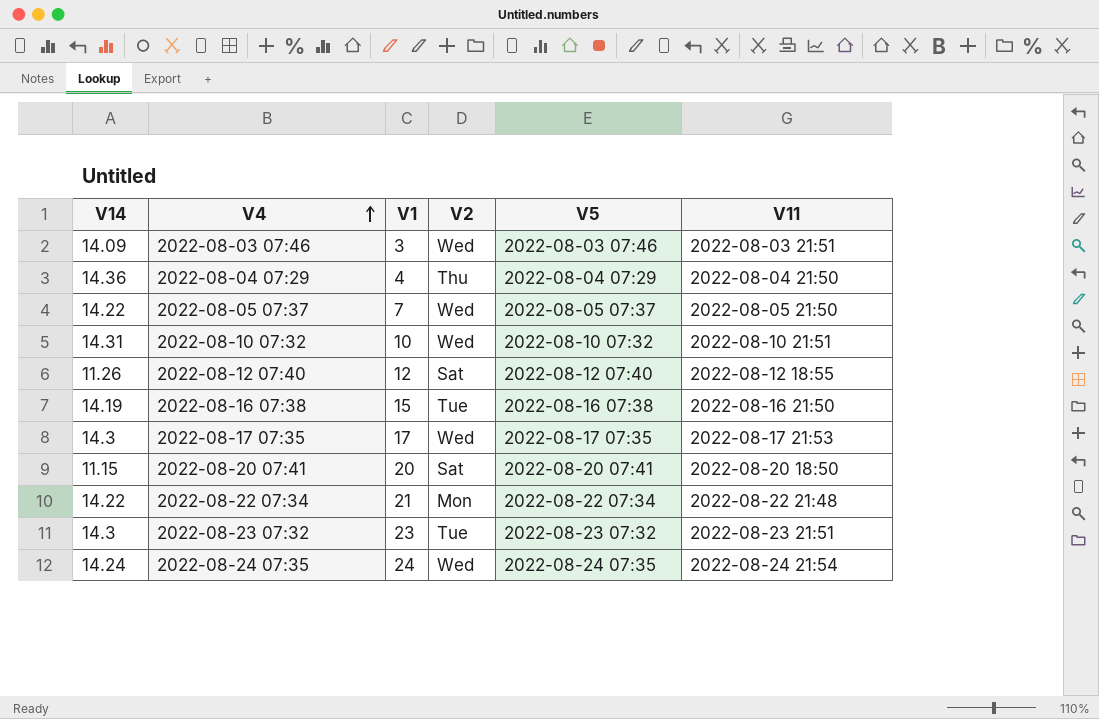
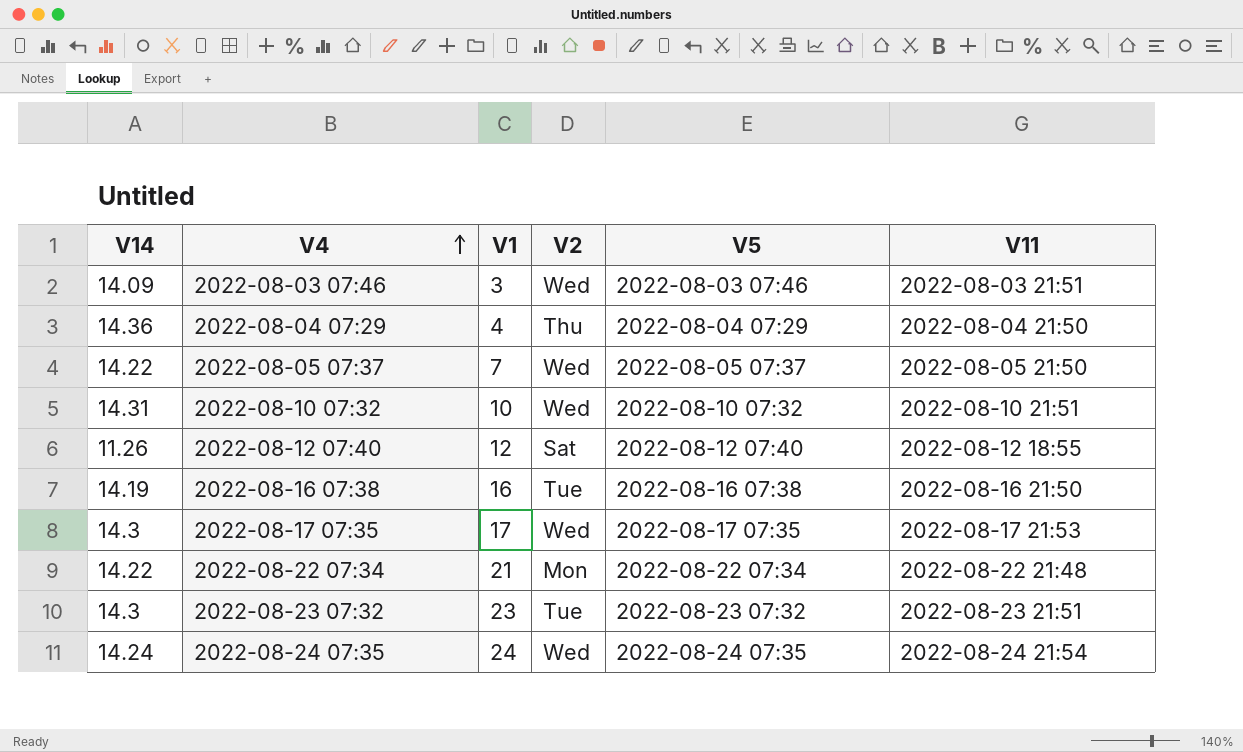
row 2022-08-20 07:41: 11.15 | 20 | Sat | 2022-08-20 07:41 | 2022-08-20 18:50 -> none
2022-08-16 07:38 | V1: 15 -> 16

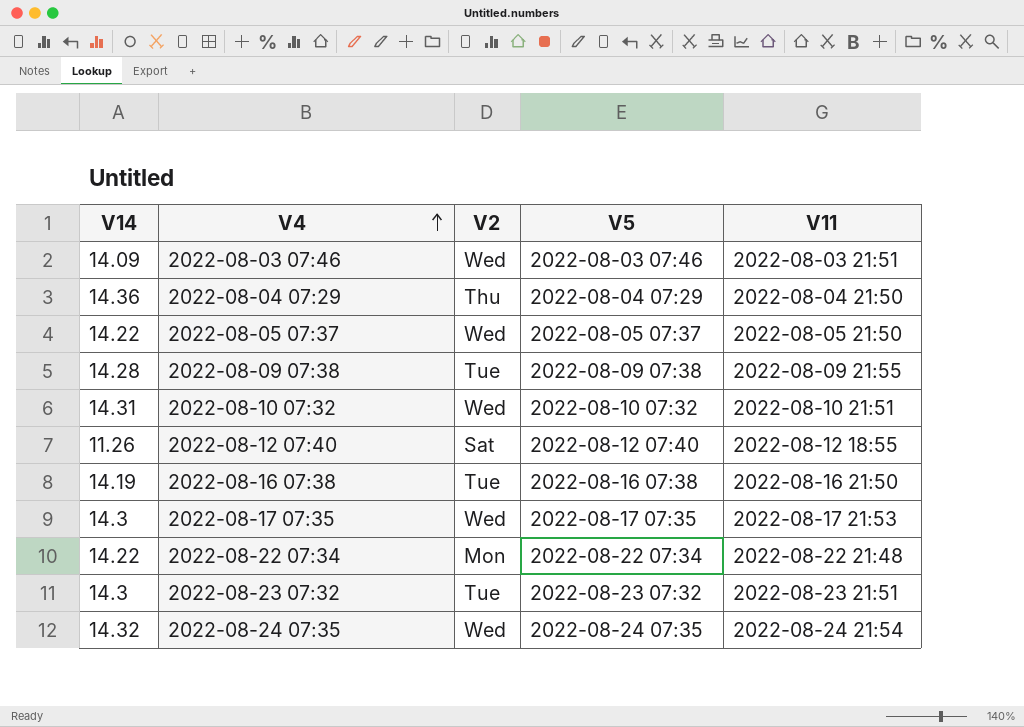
column V1 | position: 3 -> none
row 2022-08-09 07:38: none -> 14.28 | Tue | 2022-08-09 07:38 | 2022-08-09 21:55
2022-08-24 07:35 | V14: 14.24 -> 14.32

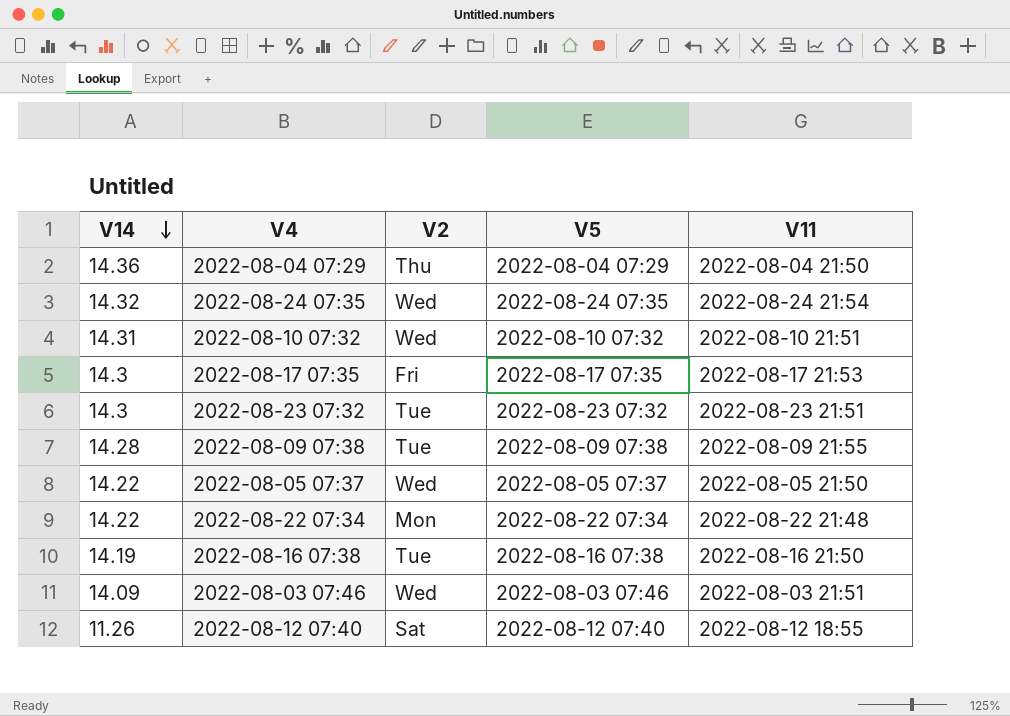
row order: V4 ascending -> V14 descending
2022-08-17 07:35 | V2: Wed -> Fri

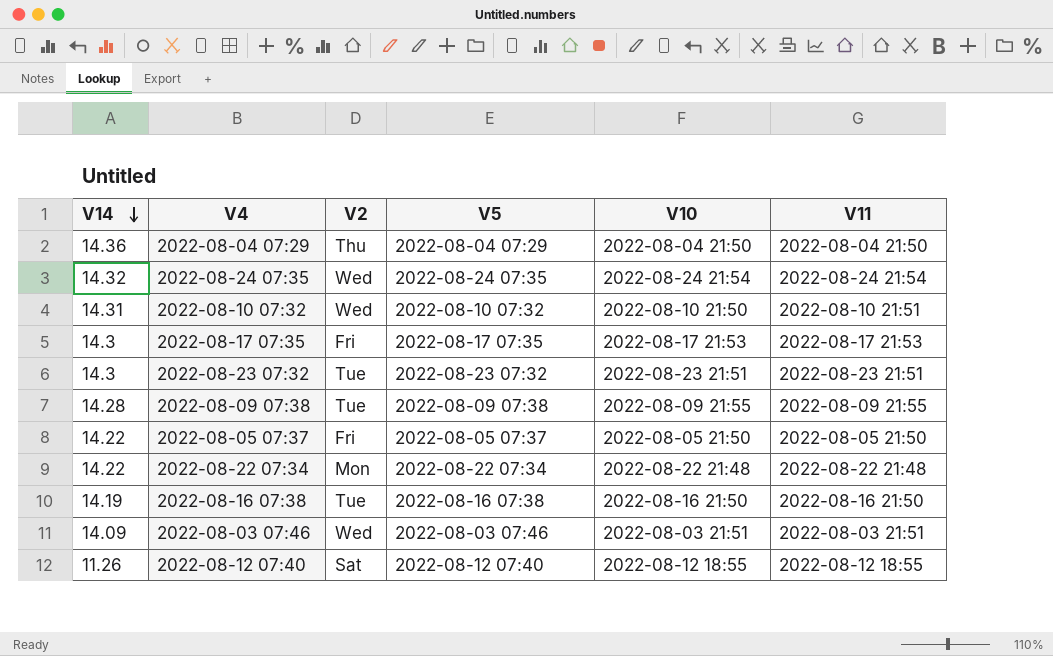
column V10 | position: none -> 5
2022-08-05 07:37 | V2: Wed -> Fri

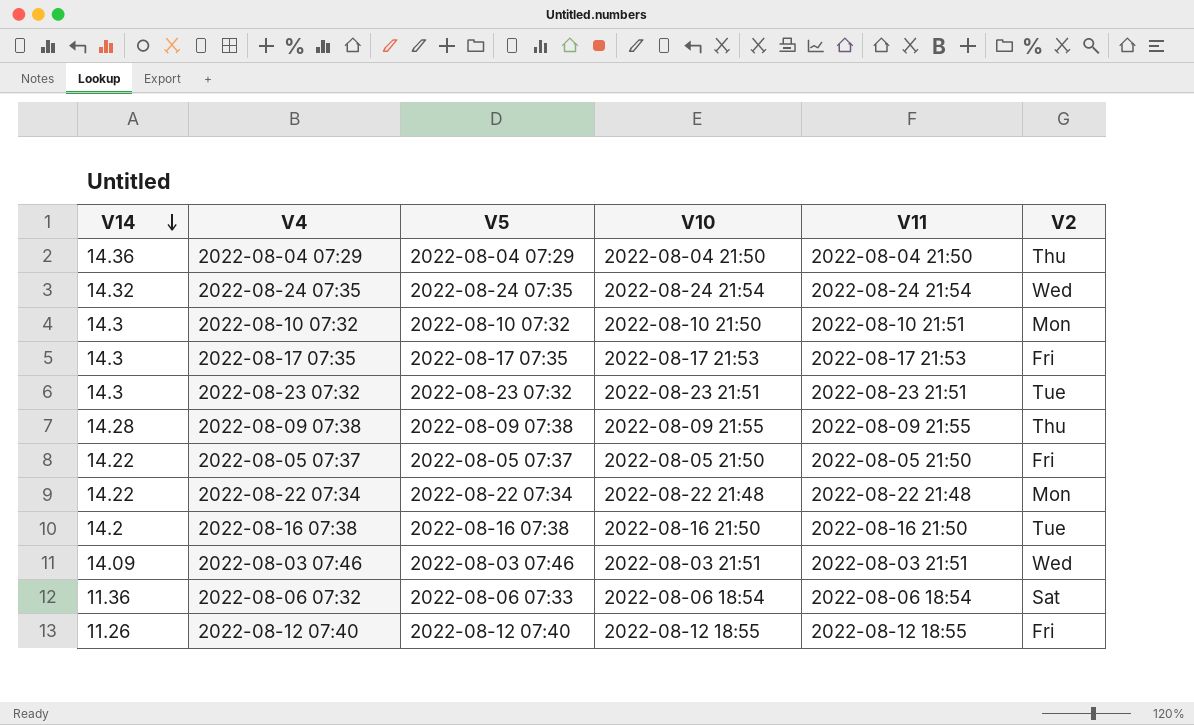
column V2 | position: 3 -> 6
2022-08-10 07:32 | V14: 14.31 -> 14.3
2022-08-10 07:32 | V2: Wed -> Mon
2022-08-09 07:38 | V2: Tue -> Thu
2022-08-16 07:38 | V14: 14.19 -> 14.2
row 2022-08-06 07:32: none -> 11.36 | 2022-08-06 07:33 | 2022-08-06 18:54 | 2022-08-06 18:54 | Sat
2022-08-12 07:40 | V2: Sat -> Fri

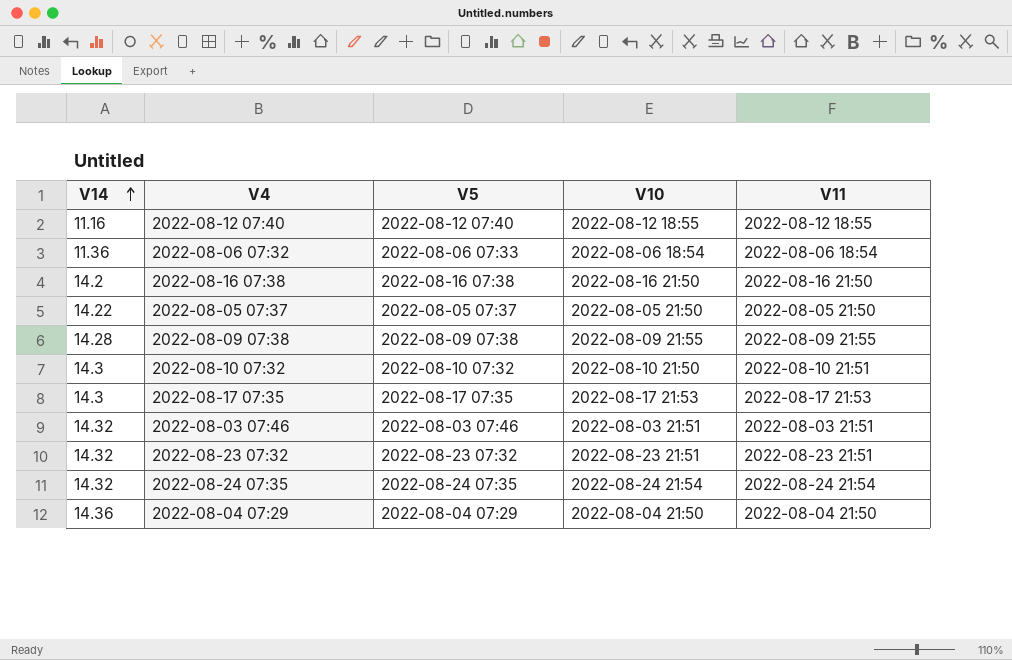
row order: V14 descending -> V14 ascending
column V2 | position: 6 -> none
row 2022-08-22 07:34: 14.22 | 2022-08-22 07:34 | 2022-08-22 21:48 | 2022-08-22 21:48 | Mon -> none
2022-08-12 07:40 | V14: 11.26 -> 11.16
2022-08-03 07:46 | V14: 14.09 -> 14.32
2022-08-23 07:32 | V14: 14.3 -> 14.32

